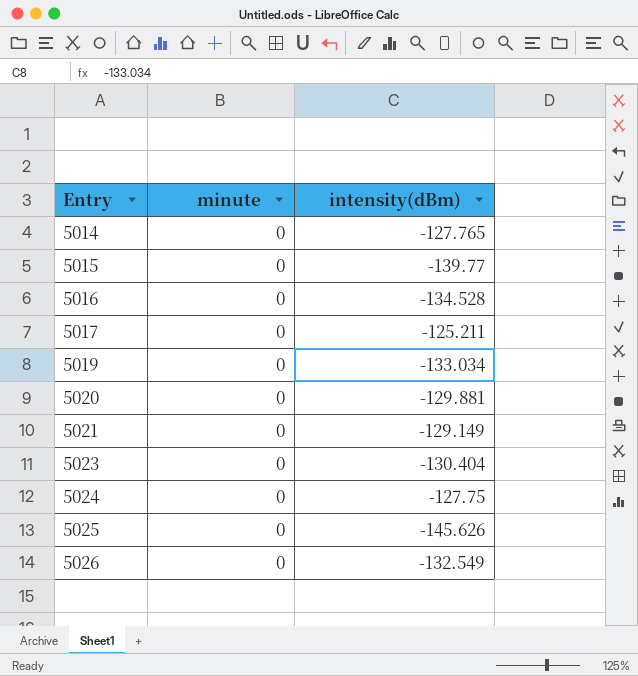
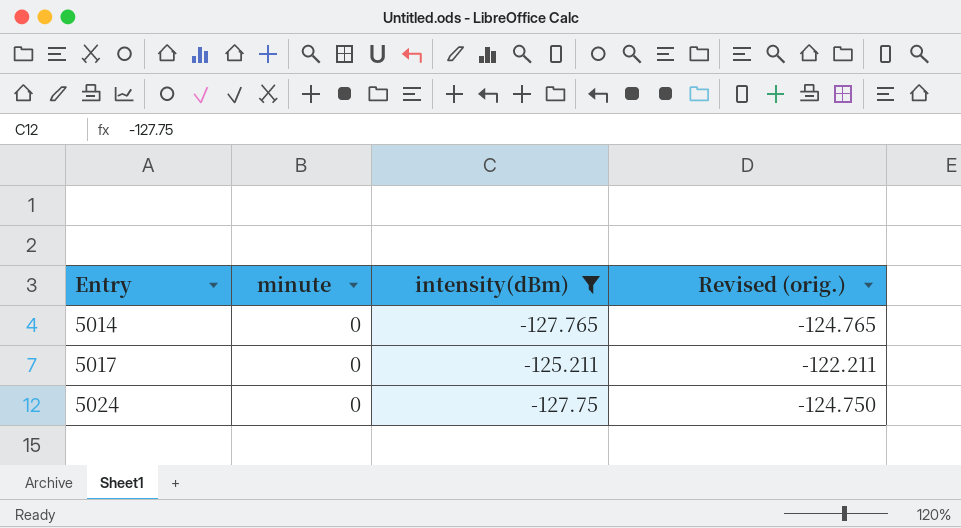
filter: none -> intensity(dBm) >= -127.765
column Revised (orig.) | formula: none -> [intensity(dBm)] + 3

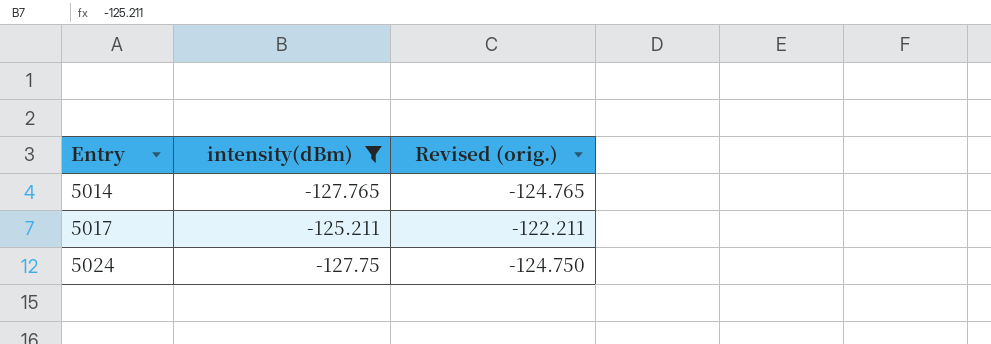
column minute | position: 2 -> none

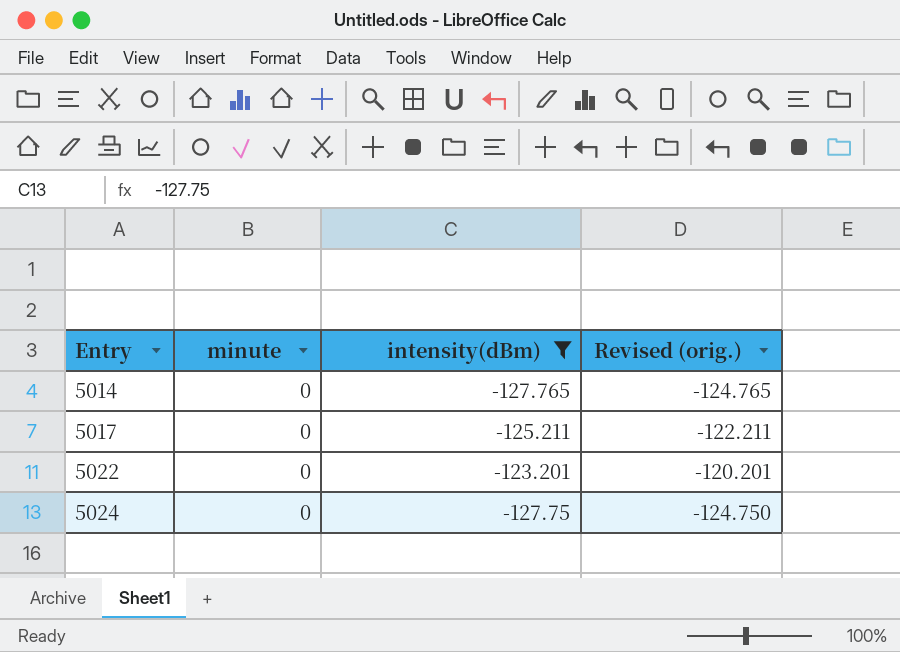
column minute | position: none -> 2
row 5022: none -> 0 | -123.201 | -120.201

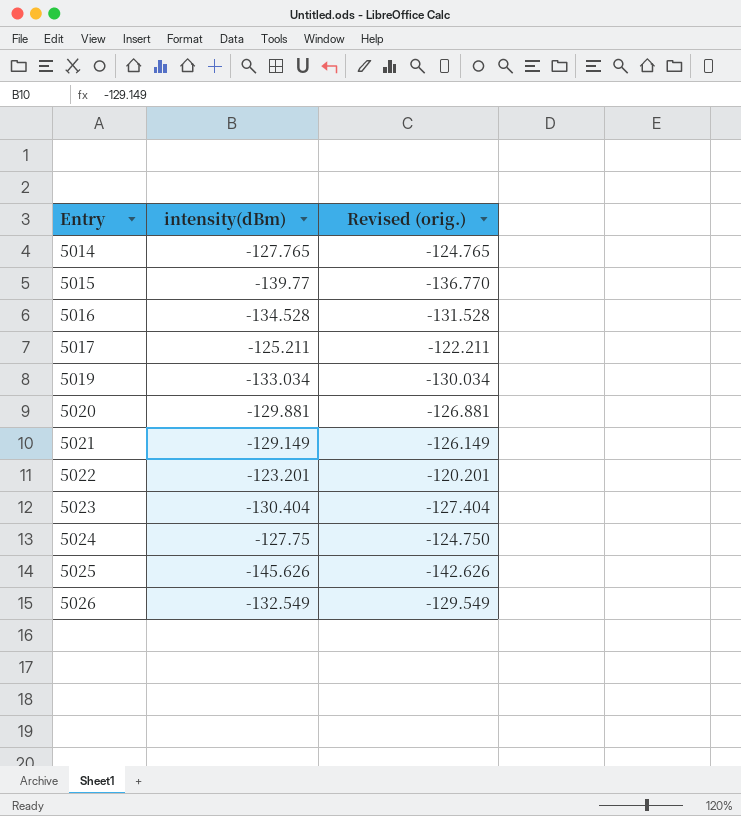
filter: intensity(dBm) >= -127.765 -> none
column minute | position: 2 -> none

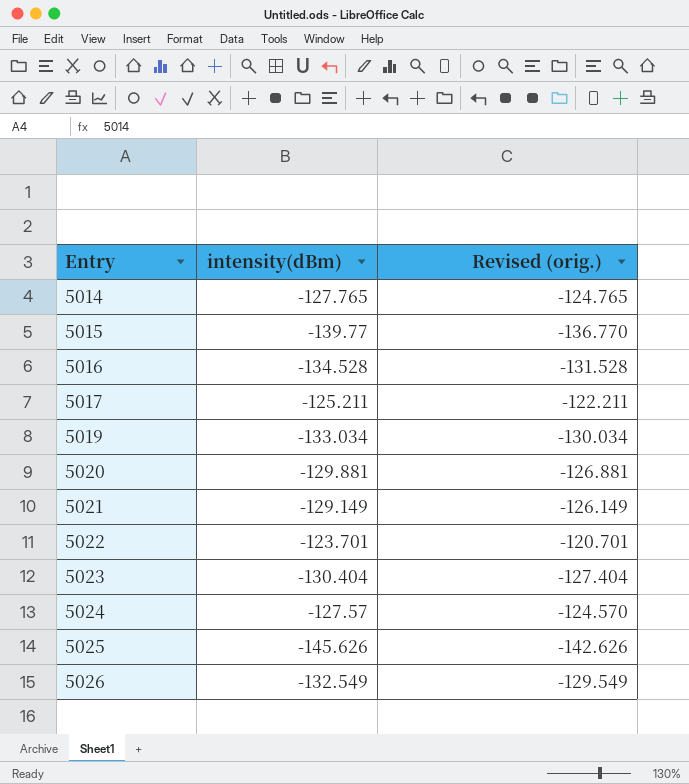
5022 | intensity(dBm): -123.201 -> -123.701
5022 | Revised (orig.): -120.201 -> -120.701
5024 | intensity(dBm): -127.75 -> -127.57
5024 | Revised (orig.): -124.750 -> -124.570

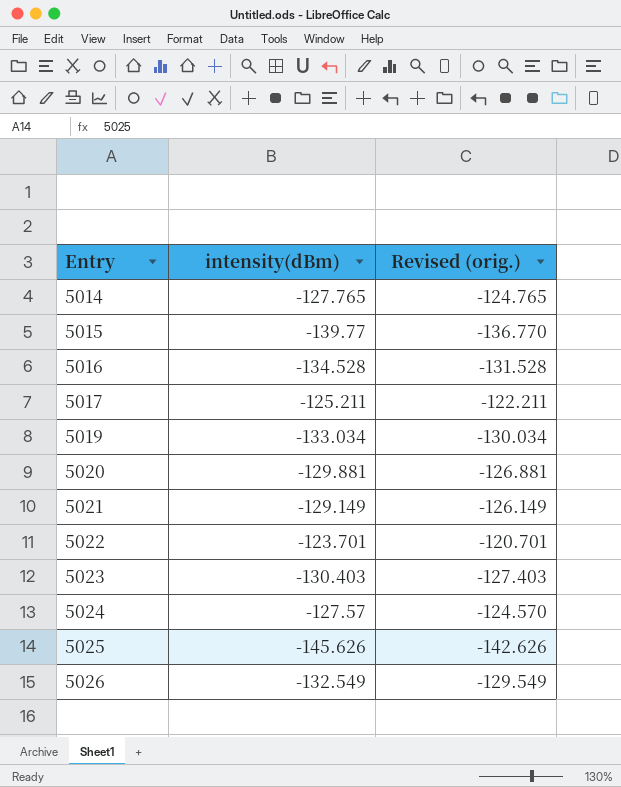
5023 | intensity(dBm): -130.404 -> -130.403
5023 | Revised (orig.): -127.404 -> -127.403

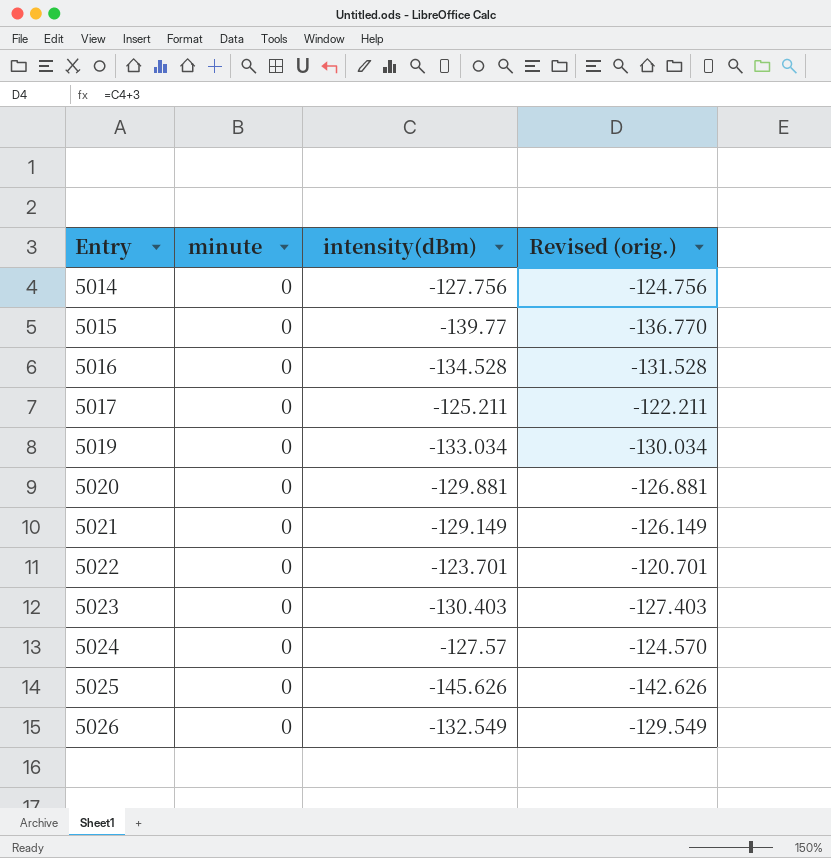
column minute | position: none -> 2
5014 | intensity(dBm): -127.765 -> -127.756
5014 | Revised (orig.): -124.765 -> -124.756

